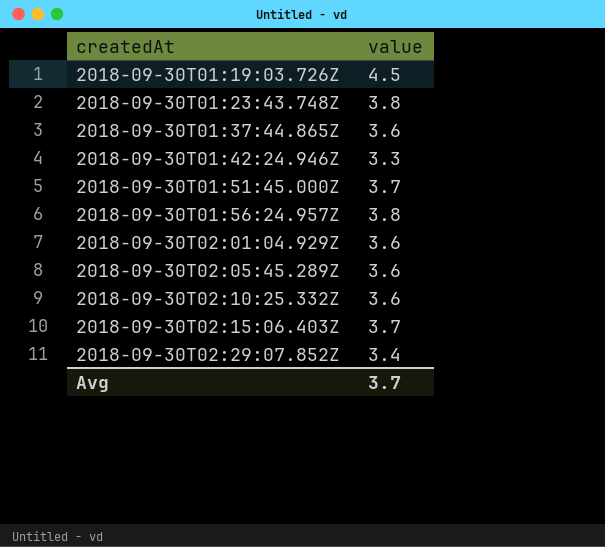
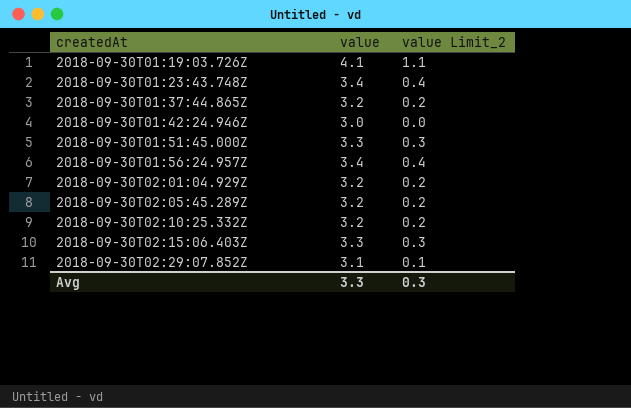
column value Limit_2 | formula: none -> [value] - 3
2018-09-30T01:19:03.726Z | value: 4.5 -> 4.1
2018-09-30T01:23:43.748Z | value: 3.8 -> 3.4
2018-09-30T01:37:44.865Z | value: 3.6 -> 3.2
2018-09-30T01:42:24.946Z | value: 3.3 -> 3.0
2018-09-30T01:51:45.000Z | value: 3.7 -> 3.3
2018-09-30T01:56:24.957Z | value: 3.8 -> 3.4
2018-09-30T02:01:04.929Z | value: 3.6 -> 3.2
2018-09-30T02:05:45.289Z | value: 3.6 -> 3.2
2018-09-30T02:10:25.332Z | value: 3.6 -> 3.2
2018-09-30T02:15:06.403Z | value: 3.7 -> 3.3
2018-09-30T02:29:07.852Z | value: 3.4 -> 3.1
Avg | value: 3.7 -> 3.3

